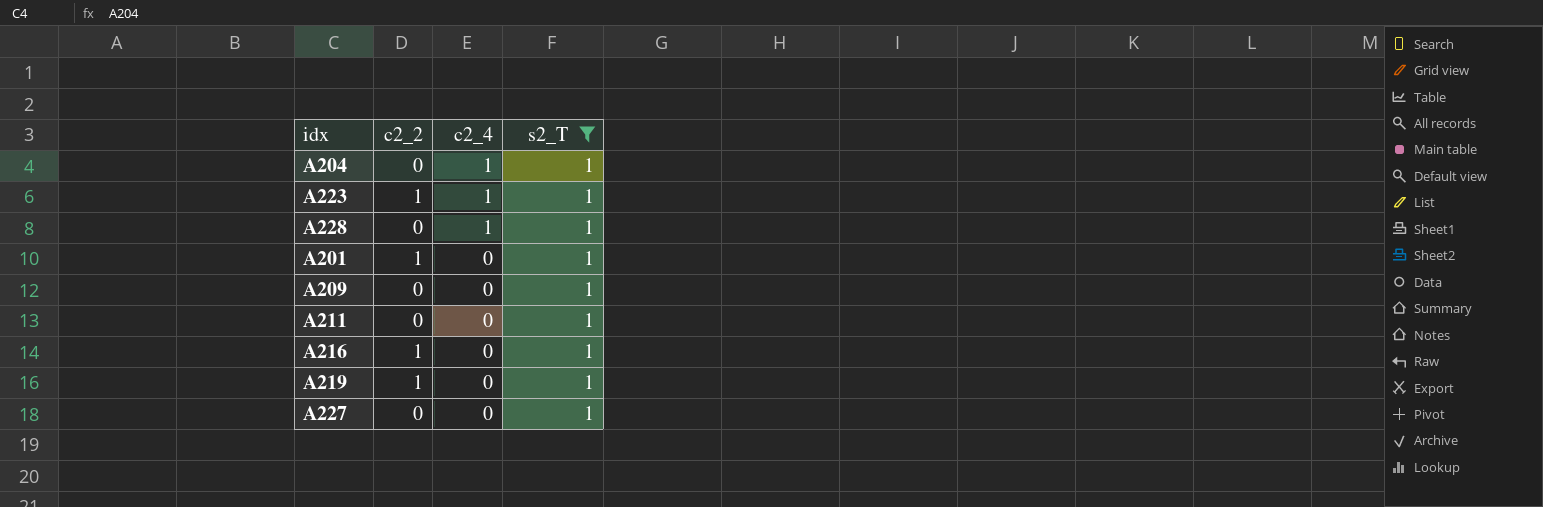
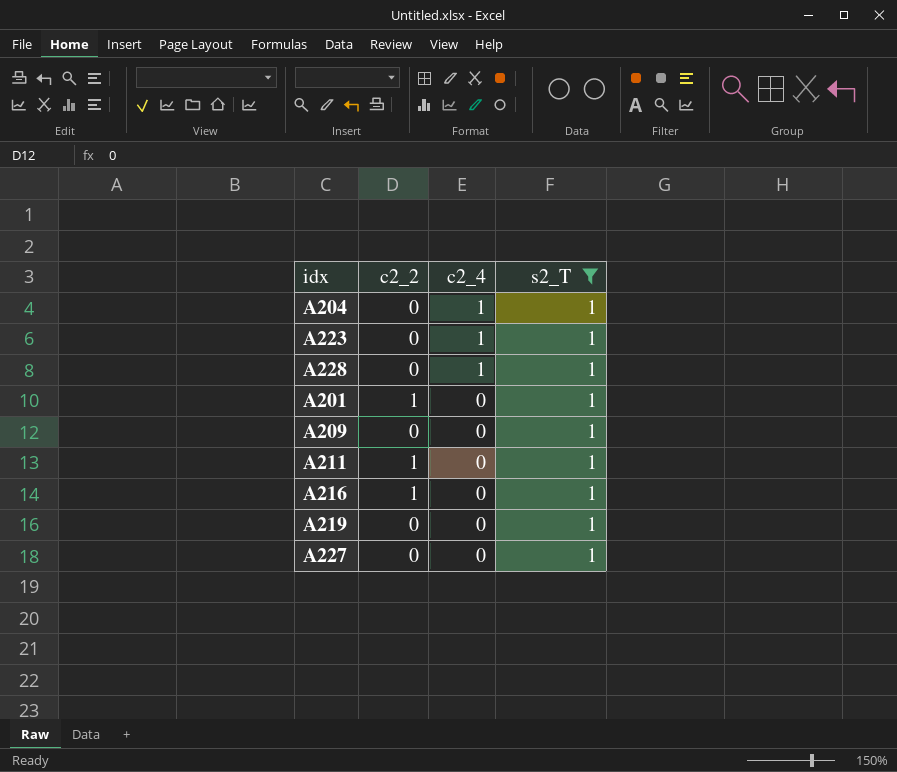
A223 | c2_2: 1 -> 0
A211 | c2_2: 0 -> 1
A219 | c2_2: 1 -> 0

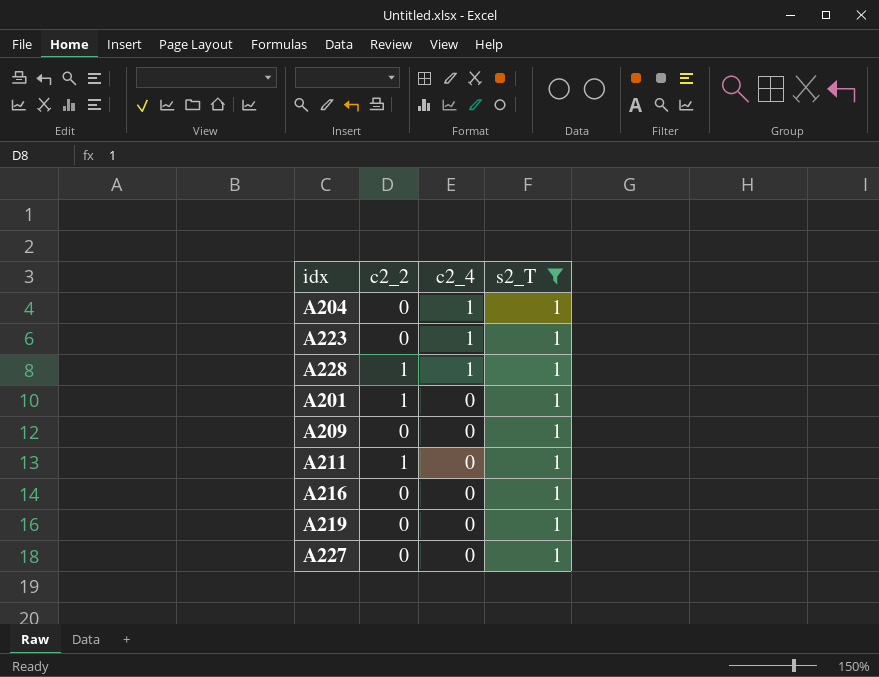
A228 | c2_2: 0 -> 1
A216 | c2_2: 1 -> 0

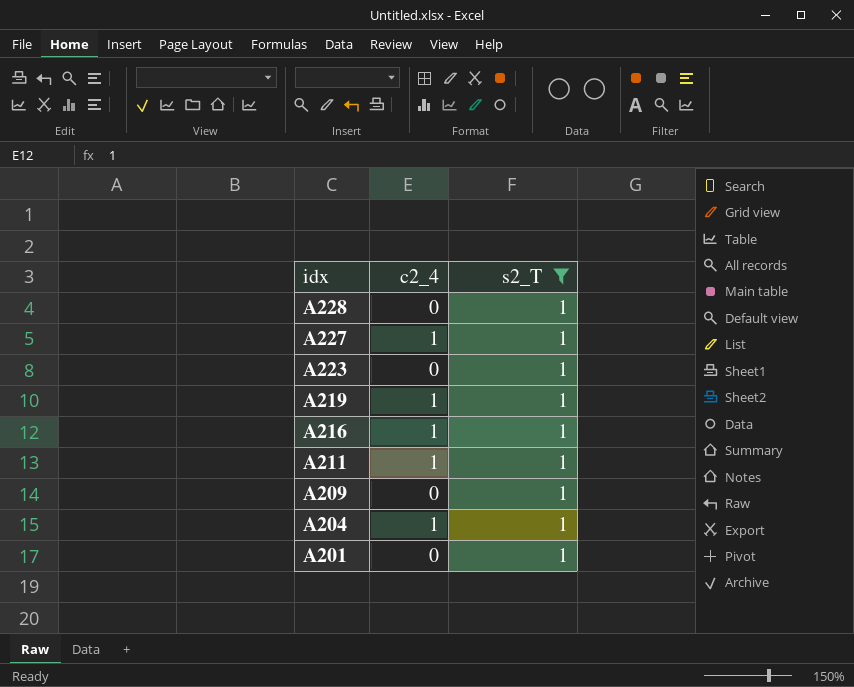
row order: c2_4 descending -> idx descending
column c2_2 | position: 2 -> none
A228 | c2_4: 1 -> 0
A227 | c2_4: 0 -> 1
A223 | c2_4: 1 -> 0
A219 | c2_4: 0 -> 1
A216 | c2_4: 0 -> 1
A211 | c2_4: 0 -> 1

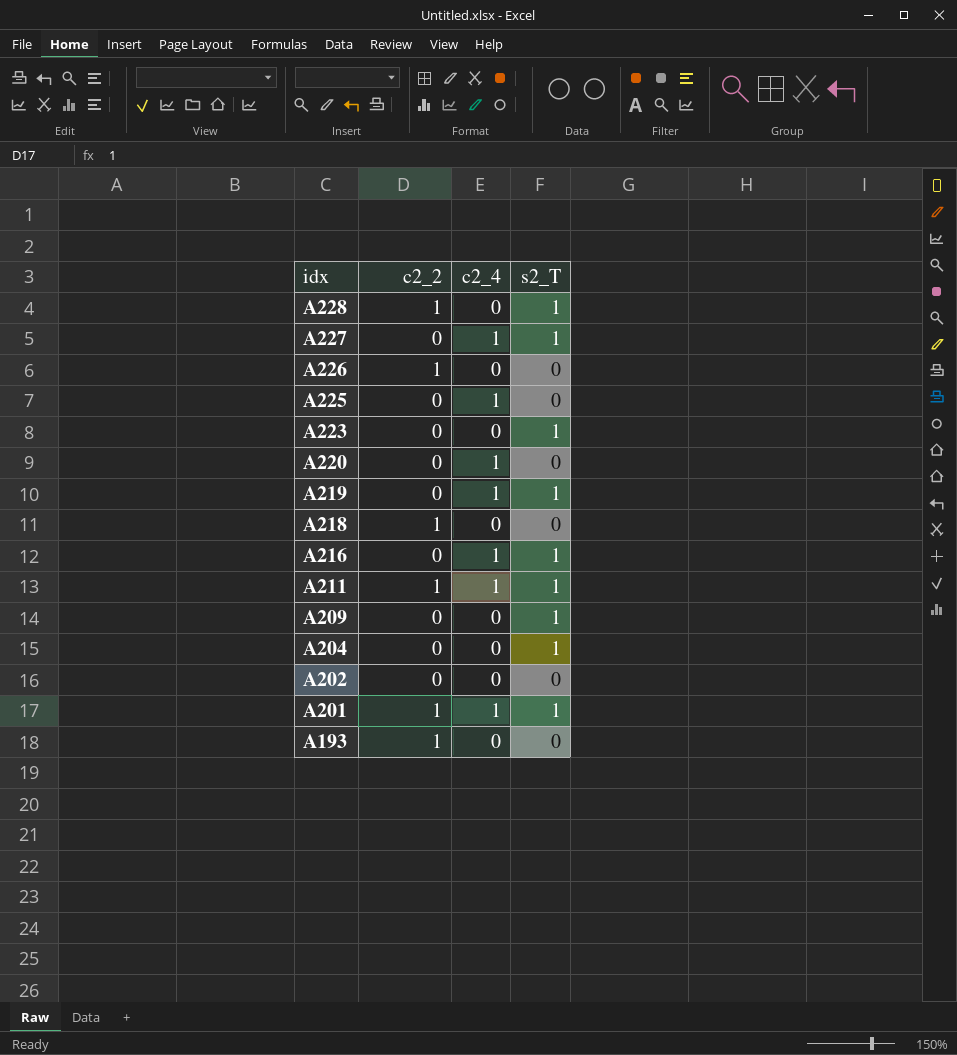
filter: s2_T = 1 -> none
column c2_2 | position: none -> 2
A204 | c2_4: 1 -> 0
A201 | c2_4: 0 -> 1

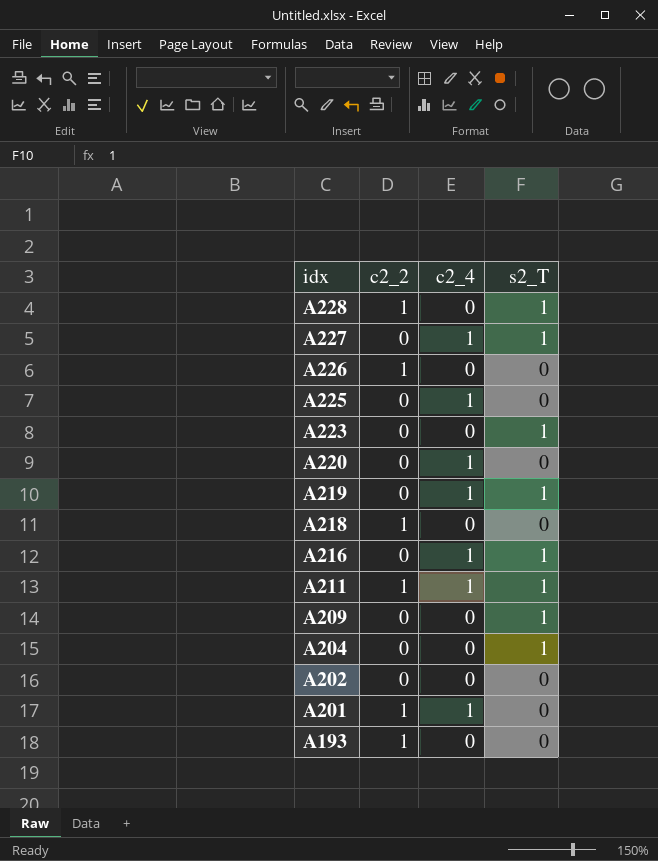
A201 | s2_T: 1 -> 0

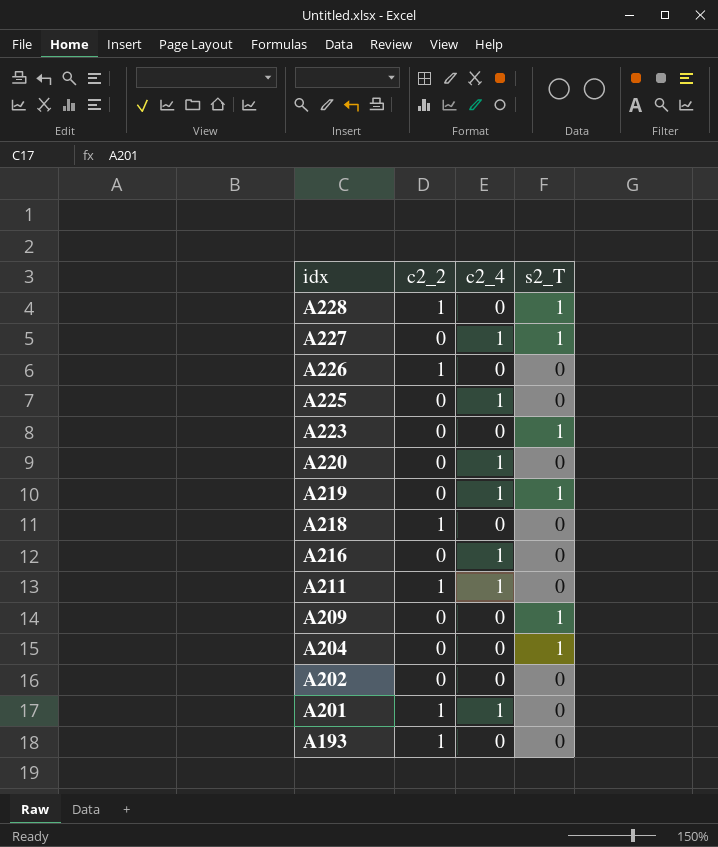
A216 | s2_T: 1 -> 0
A211 | s2_T: 1 -> 0

